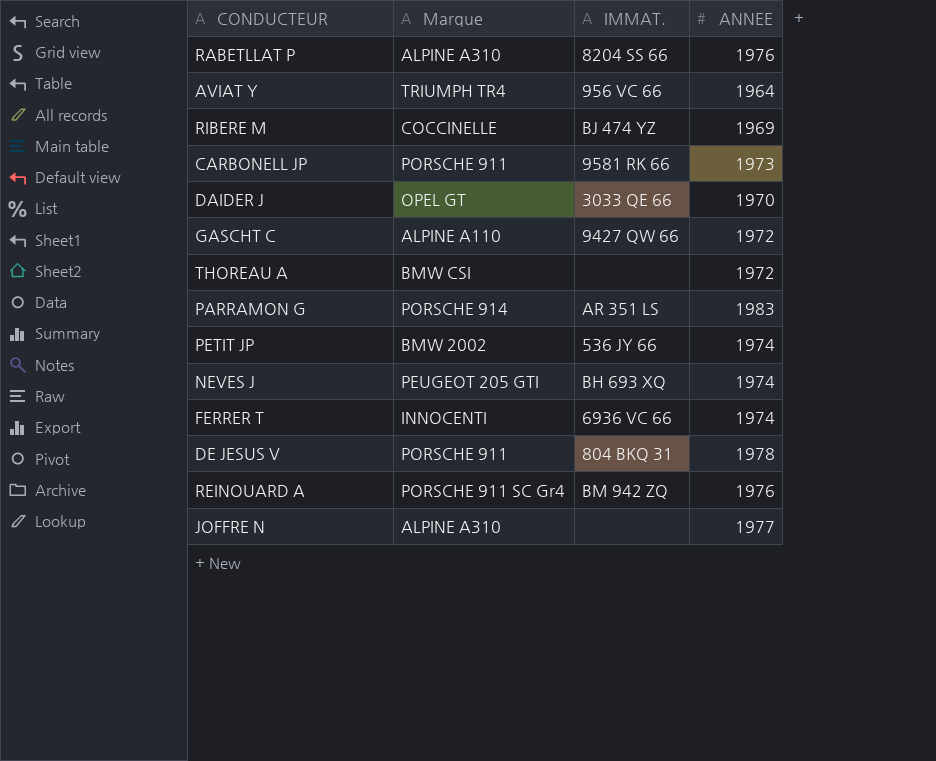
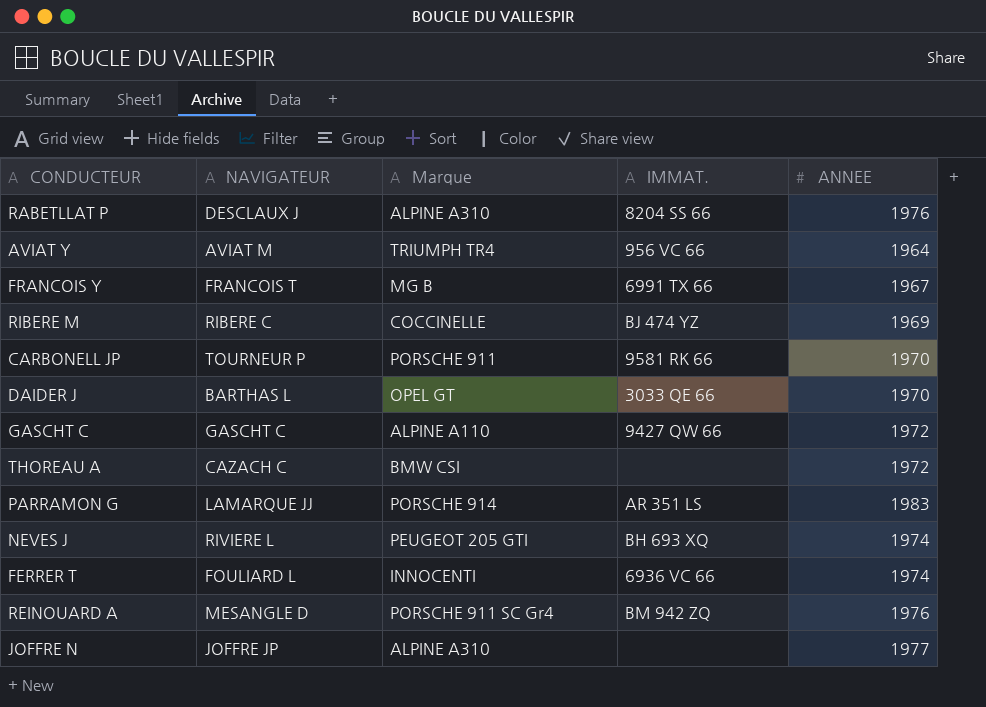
column NAVIGATEUR | position: none -> 2
row PETIT JP: BMW 2002 | 536 JY 66 | 1974 -> none
row DE JESUS V: PORSCHE 911 | 804 BKQ 31 | 1978 -> none
row FRANCOIS Y: none -> FRANCOIS T | MG B | 6991 TX 66 | 1967
CARBONELL JP | ANNEE: 1973 -> 1970

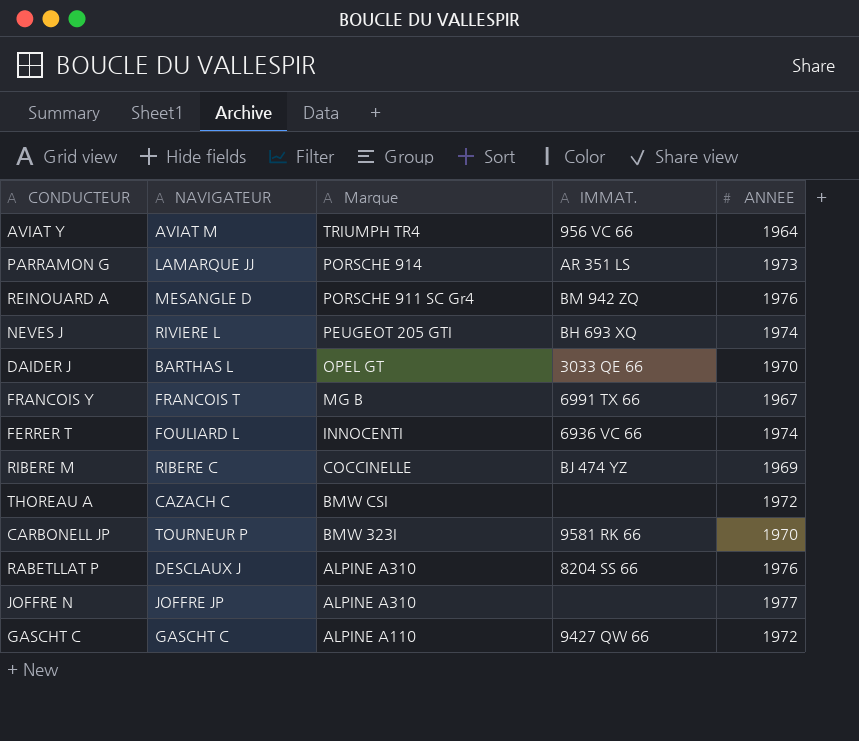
row order: none -> Marque descending
PARRAMON G | ANNEE: 1983 -> 1973
CARBONELL JP | Marque: PORSCHE 911 -> BMW 323I

